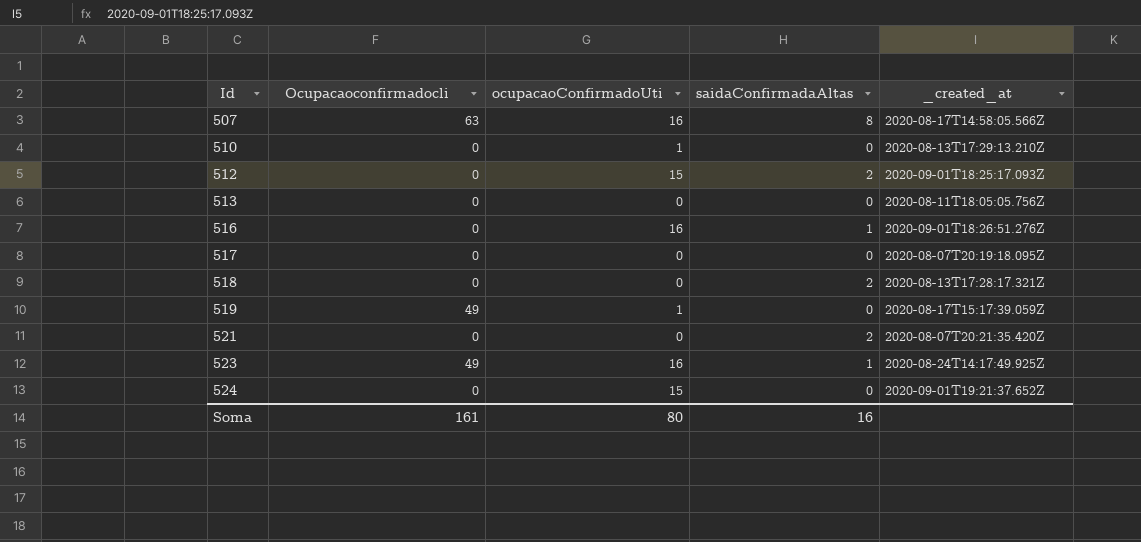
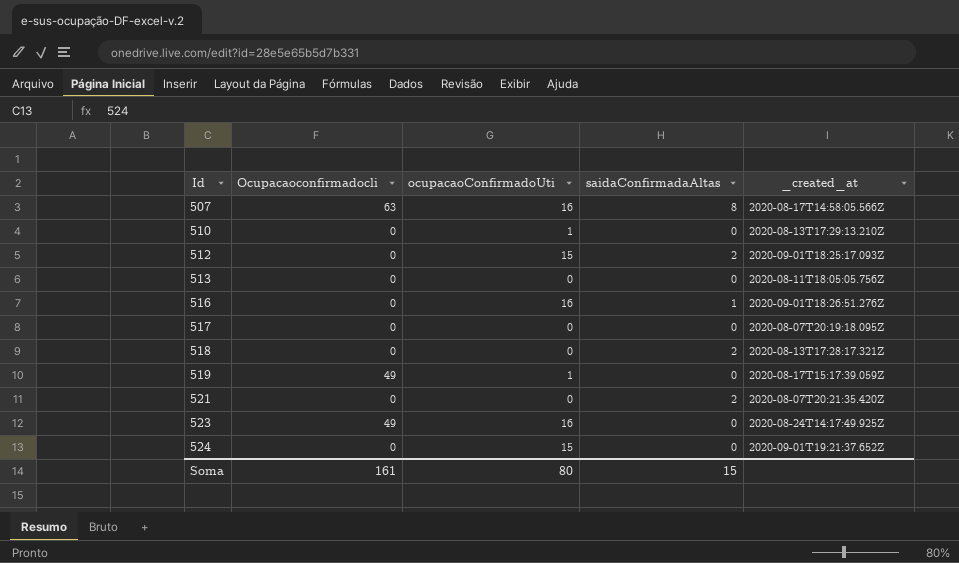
523 | saidaConfirmadaAltas: 1 -> 0
Soma | saidaConfirmadaAltas: 16 -> 15

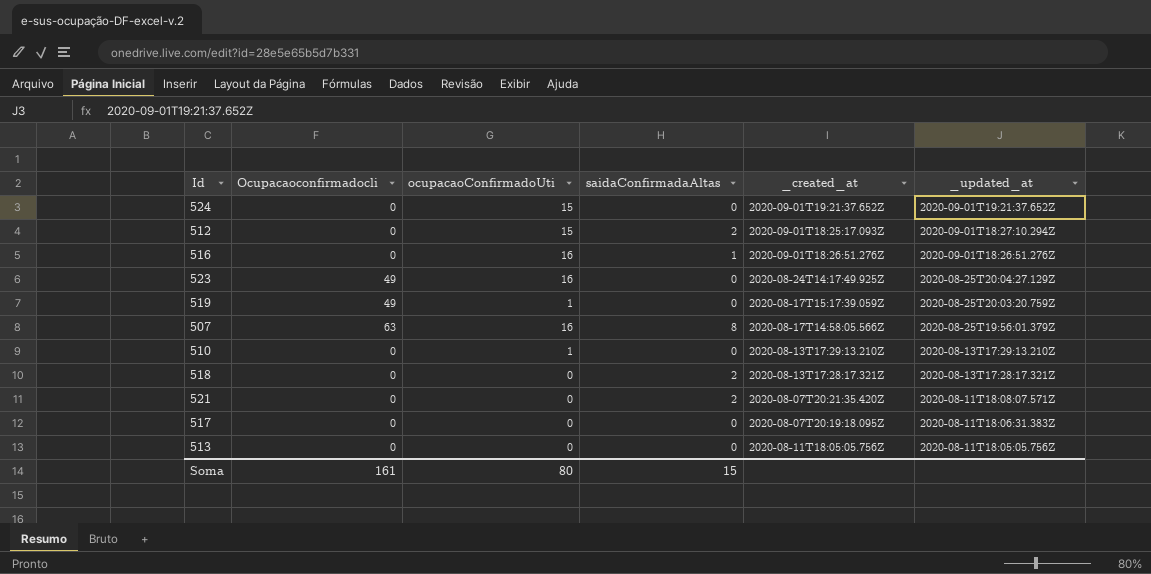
row order: Id ascending -> _updated_at descending
column _updated_at | position: none -> 6

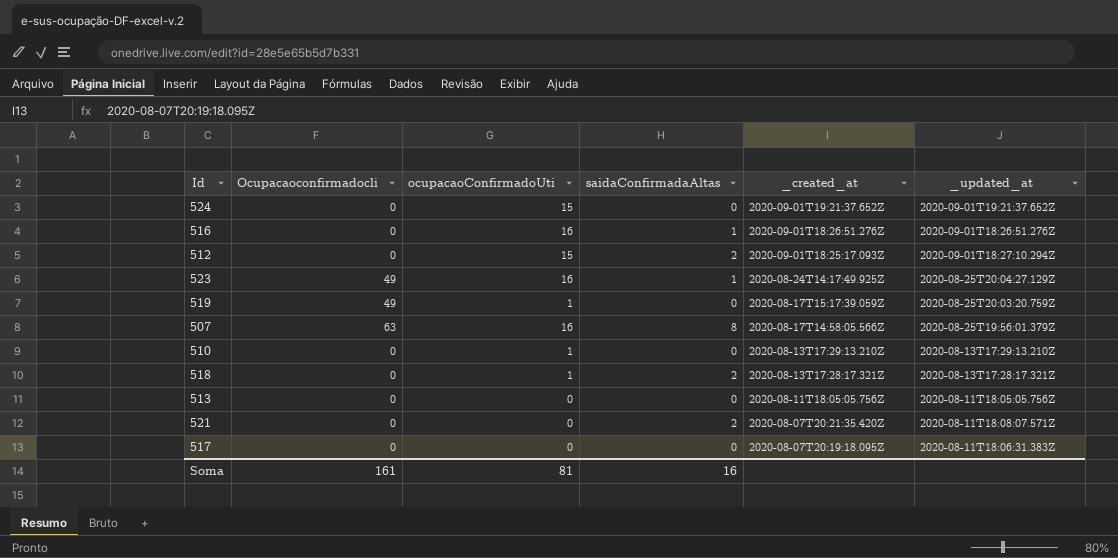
row order: _updated_at descending -> _created_at descending
523 | saidaConfirmadaAltas: 0 -> 1
518 | ocupacaoConfirmadoUti: 0 -> 1
Soma | ocupacaoConfirmadoUti: 80 -> 81
Soma | saidaConfirmadaAltas: 15 -> 16

